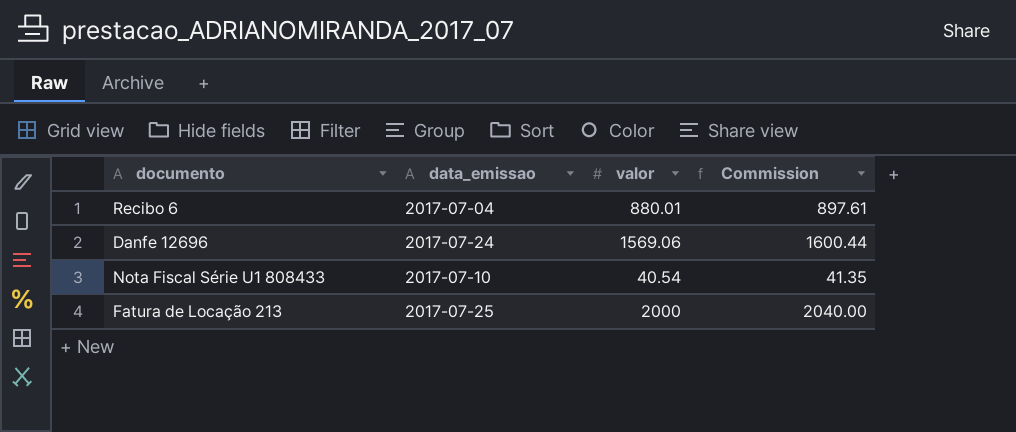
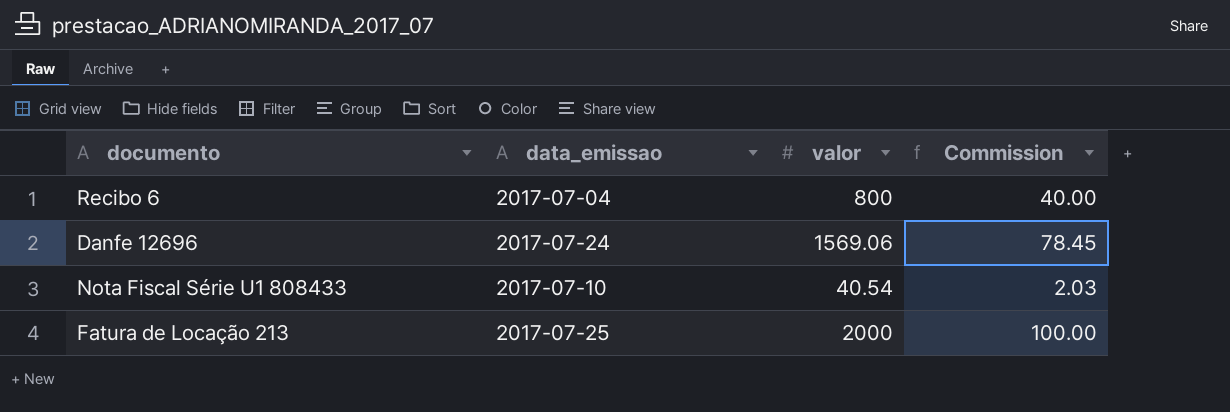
column Commission | formula: [valor] * 1.02 -> [valor] * 0.05
Recibo 6 | valor: 880.01 -> 800

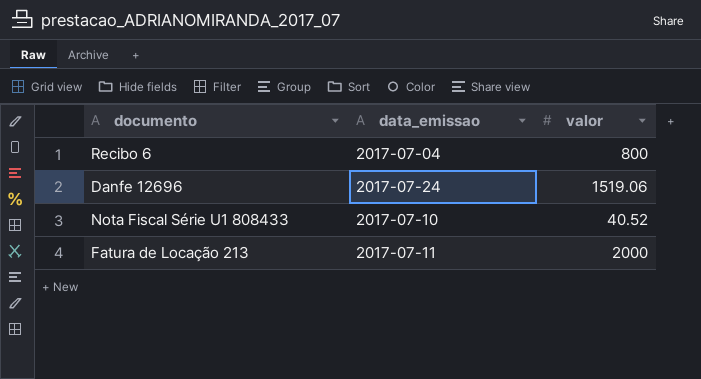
column Commission | formula: [valor] * 0.05 -> none
Danfe 12696 | valor: 1569.06 -> 1519.06
Nota Fiscal Série U1 808433 | valor: 40.54 -> 40.52
Fatura de Locação 213 | data_emissao: 2017-07-25 -> 2017-07-11

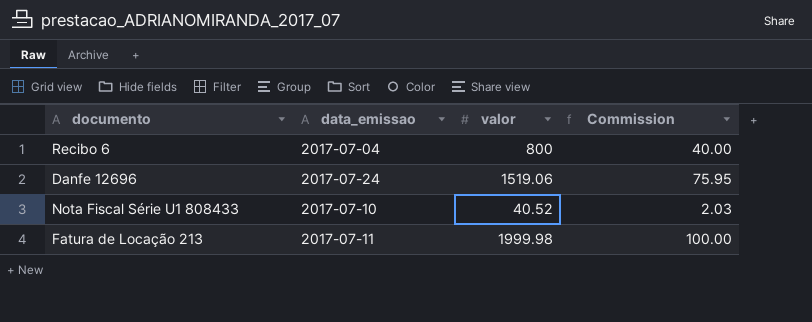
column Commission | formula: none -> [valor] * 0.05
Fatura de Locação 213 | valor: 2000 -> 1999.98

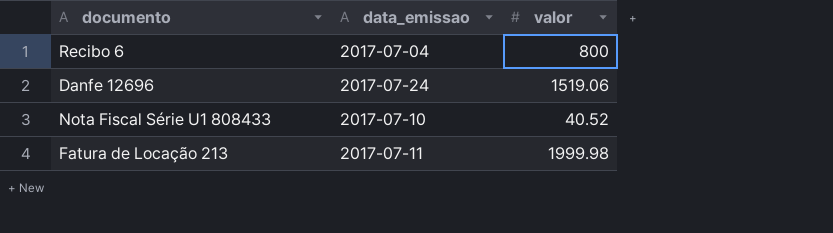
column Commission | formula: [valor] * 0.05 -> none

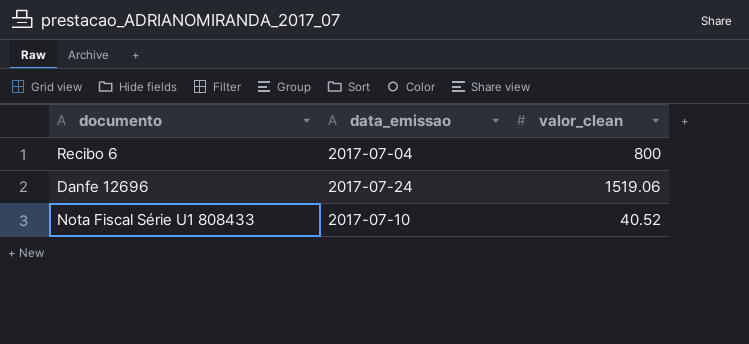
column name: valor -> valor_clean
row Fatura de Locação 213: 2017-07-11 | 1999.98 -> none

